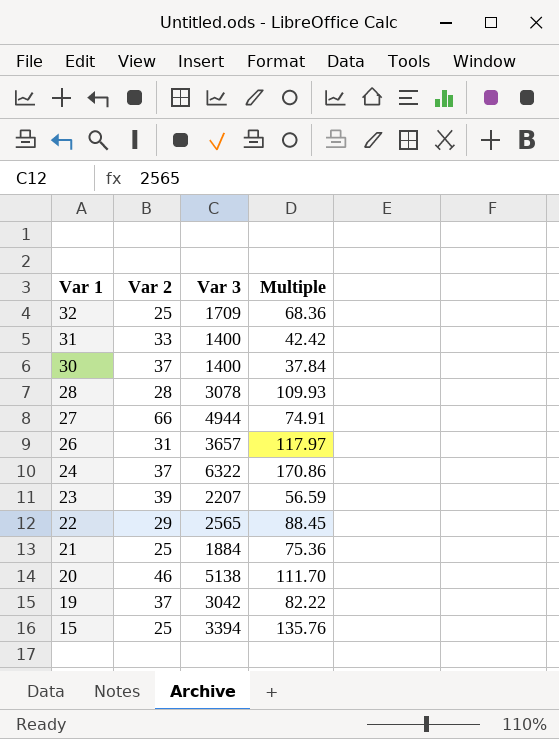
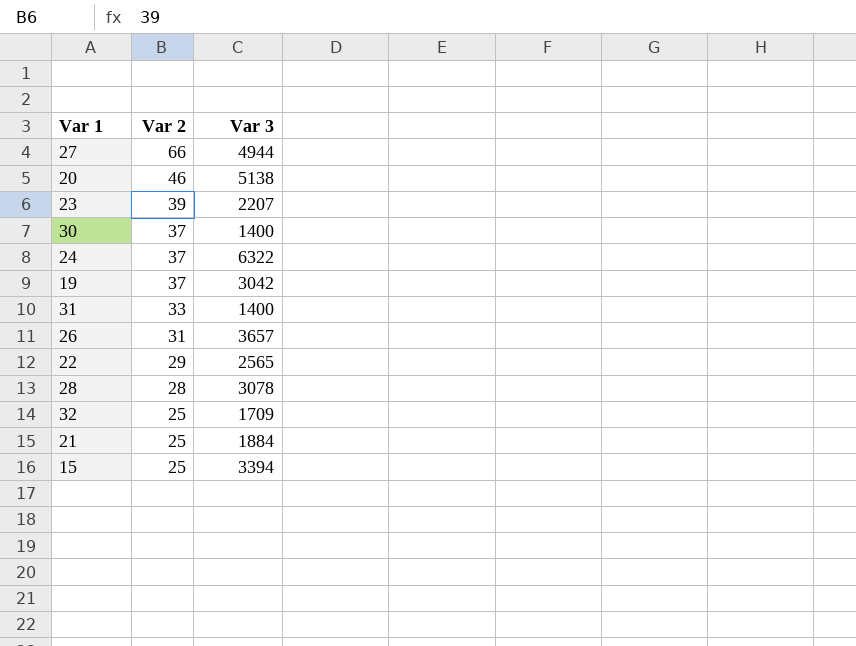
row order: Var 1 descending -> Var 2 descending
column Multiple | formula: [Var 3] / [Var 2] -> none

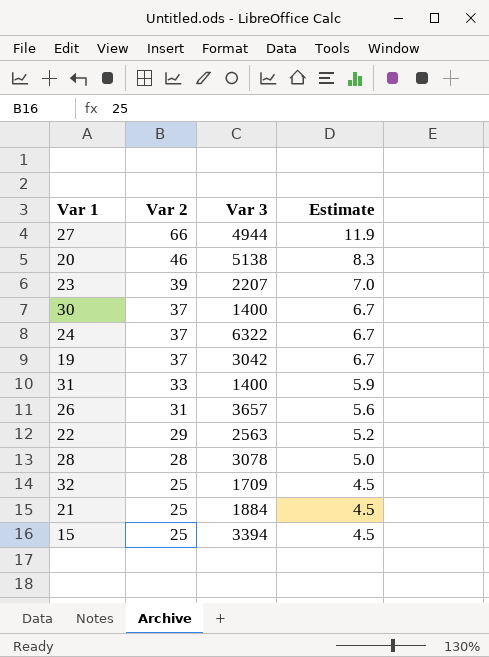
column Estimate | formula: none -> [Var 2] * 0.18
22 | Var 3: 2565 -> 2563

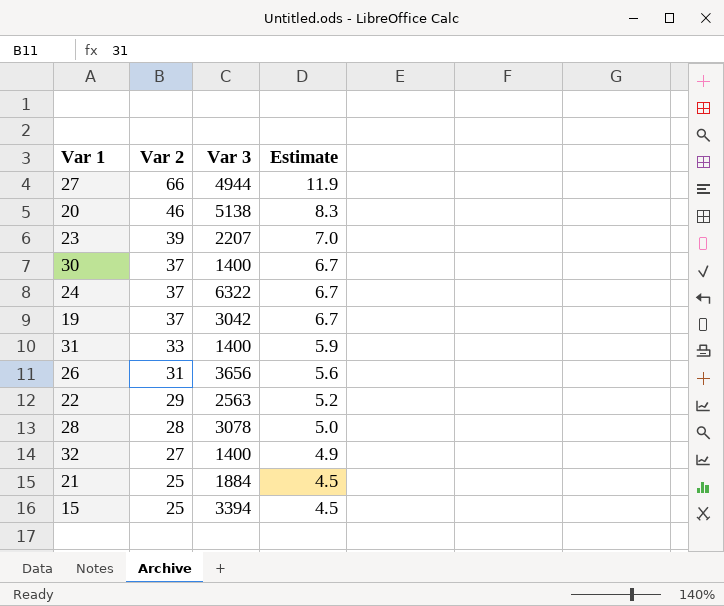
26 | Var 3: 3657 -> 3656
32 | Var 2: 25 -> 27
32 | Var 3: 1709 -> 1400
32 | Estimate: 4.5 -> 4.9

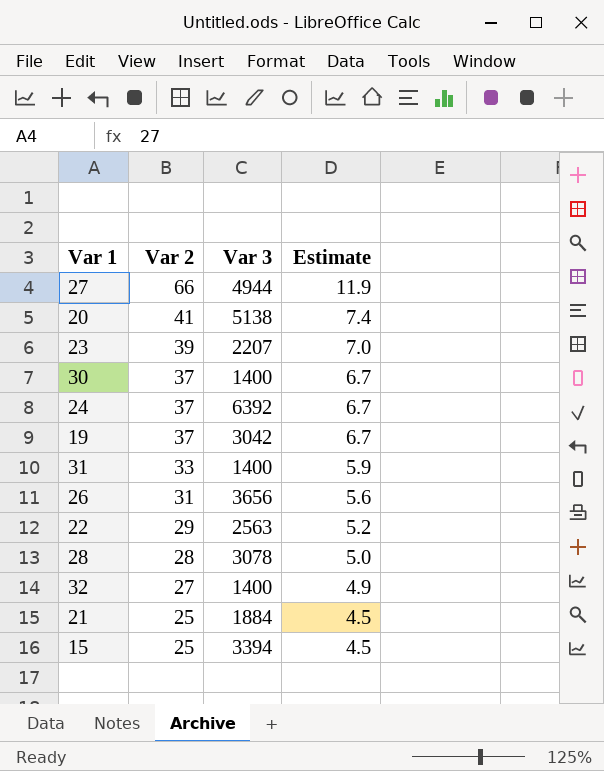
20 | Var 2: 46 -> 41
20 | Estimate: 8.3 -> 7.4
24 | Var 3: 6322 -> 6392

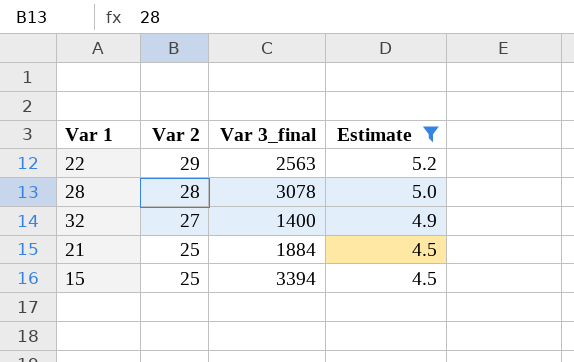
filter: none -> Estimate <= 5.2
column name: Var 3 -> Var 3_final

